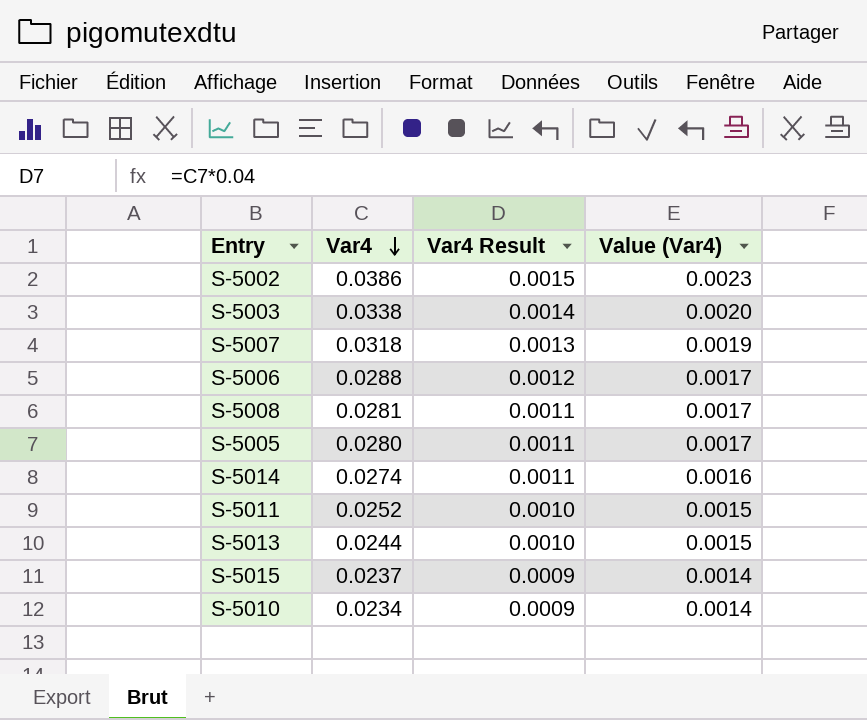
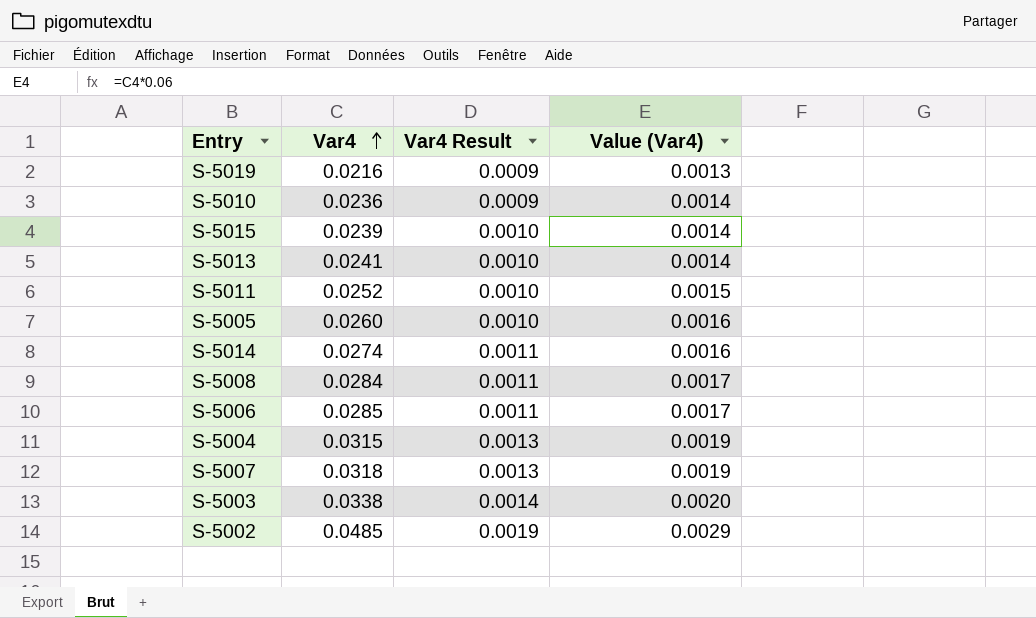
row order: Var4 descending -> Var4 ascending
row S-5019: none -> 0.0216 | 0.0009 | 0.0013
S-5010 | Var4: 0.0234 -> 0.0236
S-5015 | Var4: 0.0237 -> 0.0239
S-5015 | Var4 Result: 0.0009 -> 0.0010
S-5013 | Var4: 0.0244 -> 0.0241
S-5013 | Value (Var4): 0.0015 -> 0.0014
S-5005 | Var4: 0.0280 -> 0.0260
S-5005 | Var4 Result: 0.0011 -> 0.0010
S-5005 | Value (Var4): 0.0017 -> 0.0016
S-5008 | Var4: 0.0281 -> 0.0284
S-5006 | Var4: 0.0288 -> 0.0285
S-5006 | Var4 Result: 0.0012 -> 0.0011
row S-5004: none -> 0.0315 | 0.0013 | 0.0019
S-5002 | Var4: 0.0386 -> 0.0485
S-5002 | Var4 Result: 0.0015 -> 0.0019
S-5002 | Value (Var4): 0.0023 -> 0.0029

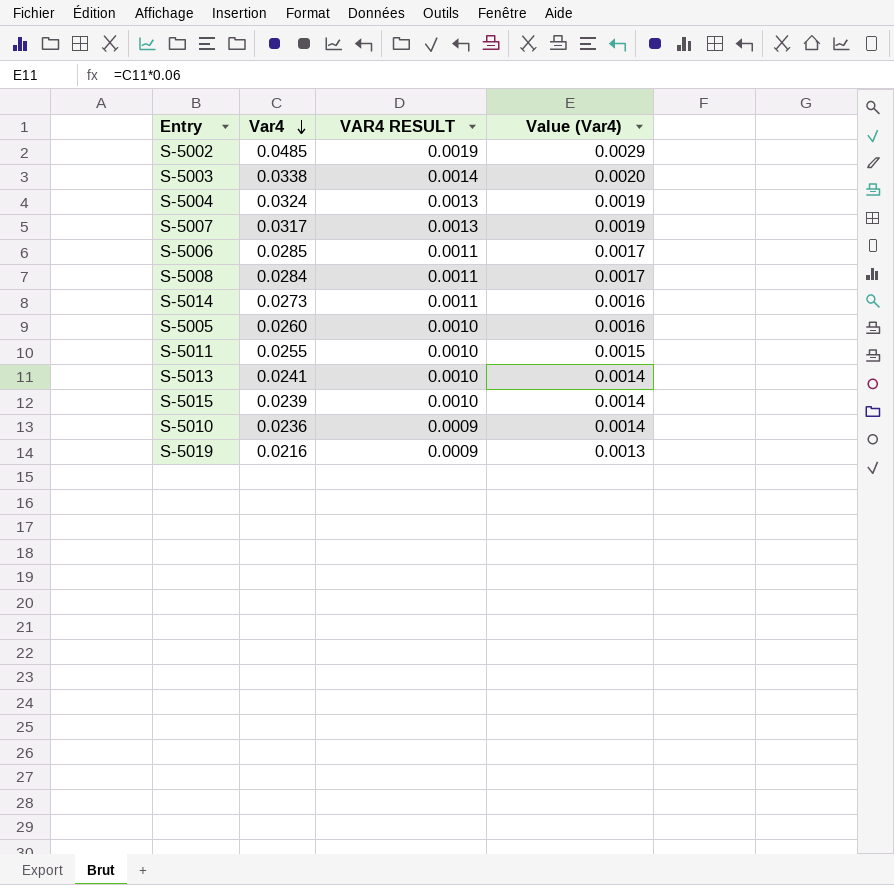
row order: Var4 ascending -> Var4 descending
column name: Var4 Result -> VAR4 RESULT
S-5004 | Var4: 0.0315 -> 0.0324
S-5007 | Var4: 0.0318 -> 0.0317
S-5014 | Var4: 0.0274 -> 0.0273
S-5011 | Var4: 0.0252 -> 0.0255

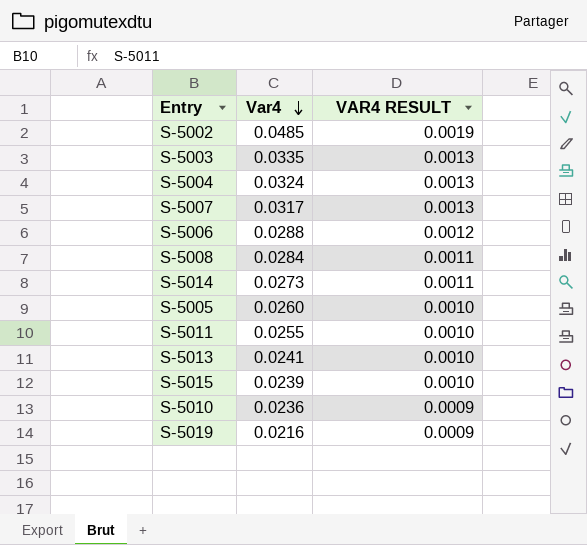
column Value (Var4) | formula: [Var4] * 0.06 -> none
S-5003 | Var4: 0.0338 -> 0.0335
S-5003 | VAR4 RESULT: 0.0014 -> 0.0013
S-5006 | Var4: 0.0285 -> 0.0288
S-5006 | VAR4 RESULT: 0.0011 -> 0.0012

